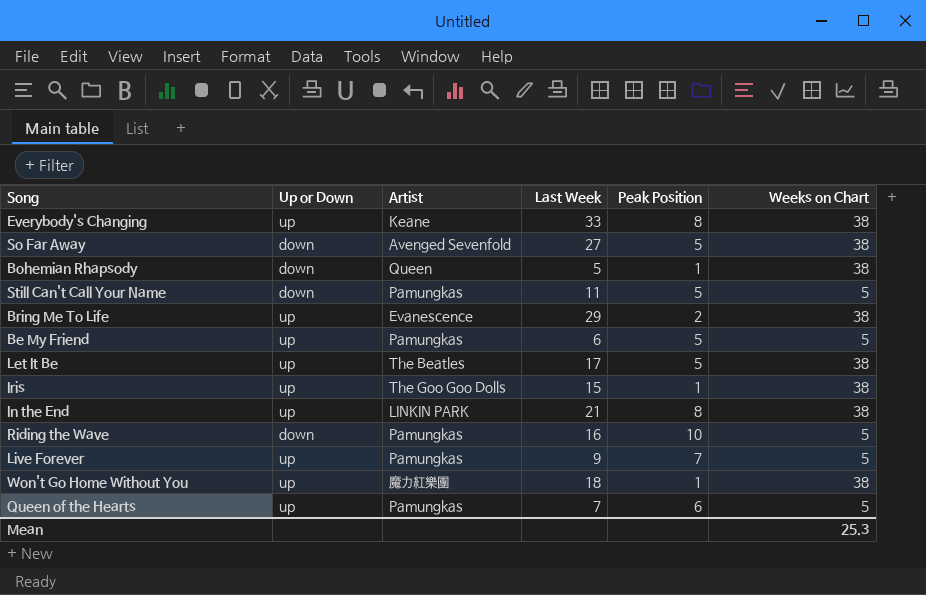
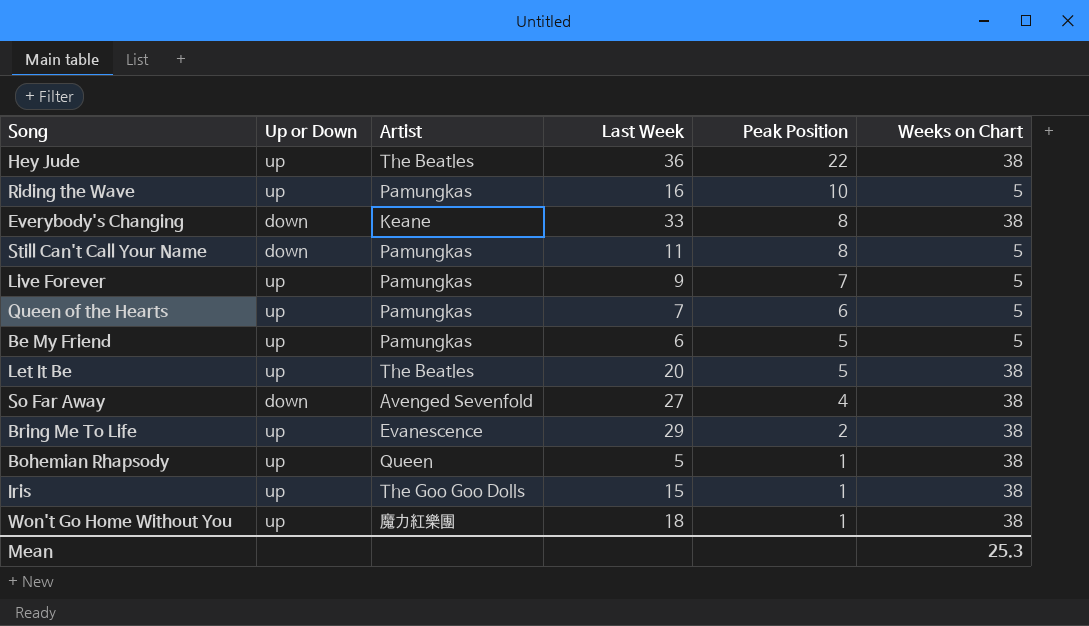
row order: none -> Peak Position descending
row In the End: up | LINKIN PARK | 21 | 8 | 38 -> none
row Hey Jude: none -> up | The Beatles | 36 | 22 | 38
Riding the Wave | Up or Down: down -> up
Everybody's Changing | Up or Down: up -> down
Still Can't Call Your Name | Peak Position: 5 -> 8
Let It Be | Last Week: 17 -> 20
So Far Away | Peak Position: 5 -> 4
Bohemian Rhapsody | Up or Down: down -> up

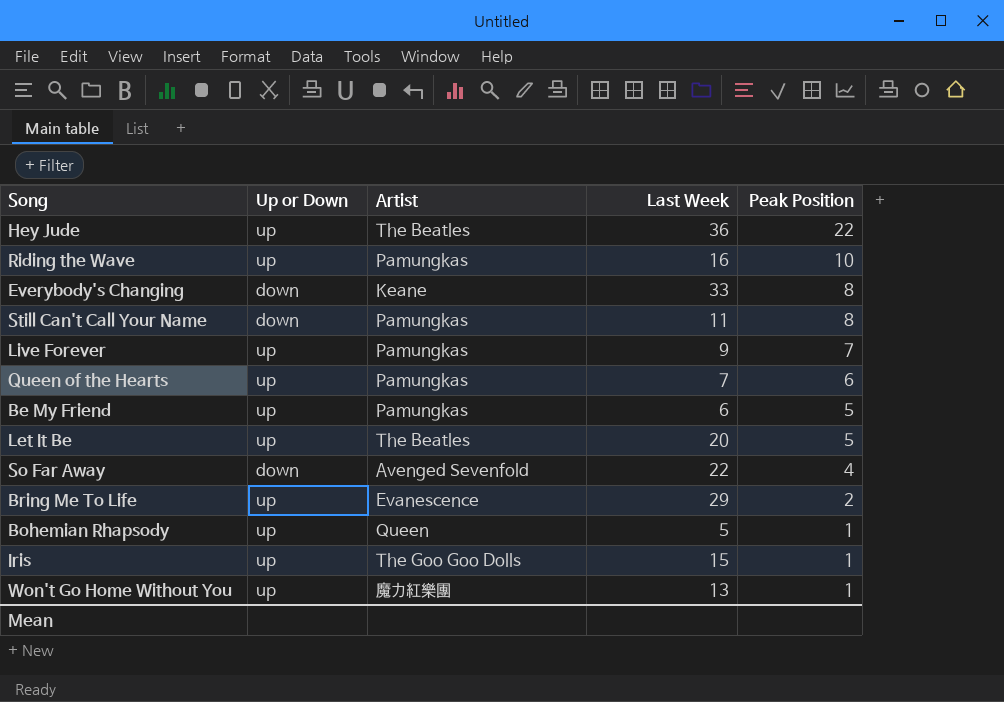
column Weeks on Chart | position: 6 -> none
So Far Away | Last Week: 27 -> 22
Won't Go Home Without You | Last Week: 18 -> 13

